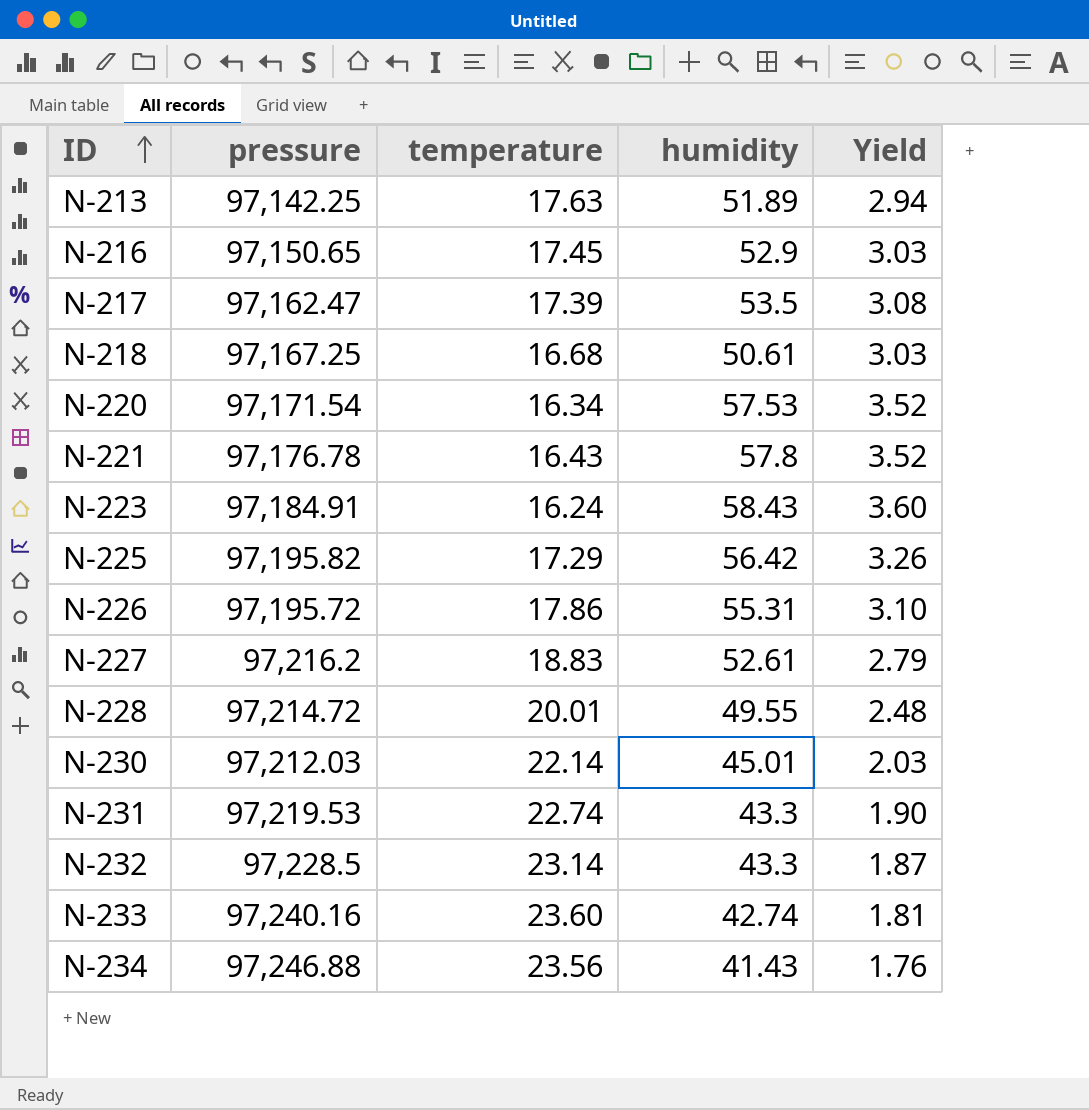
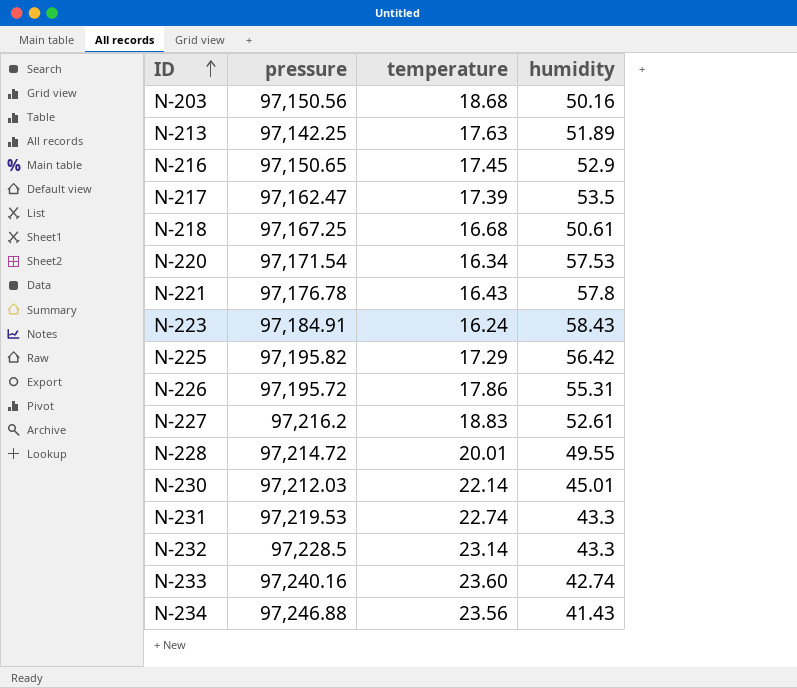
column Yield | formula: [humidity] / [temperature] -> none
row N-203: none -> 97,150.56 | 18.68 | 50.16

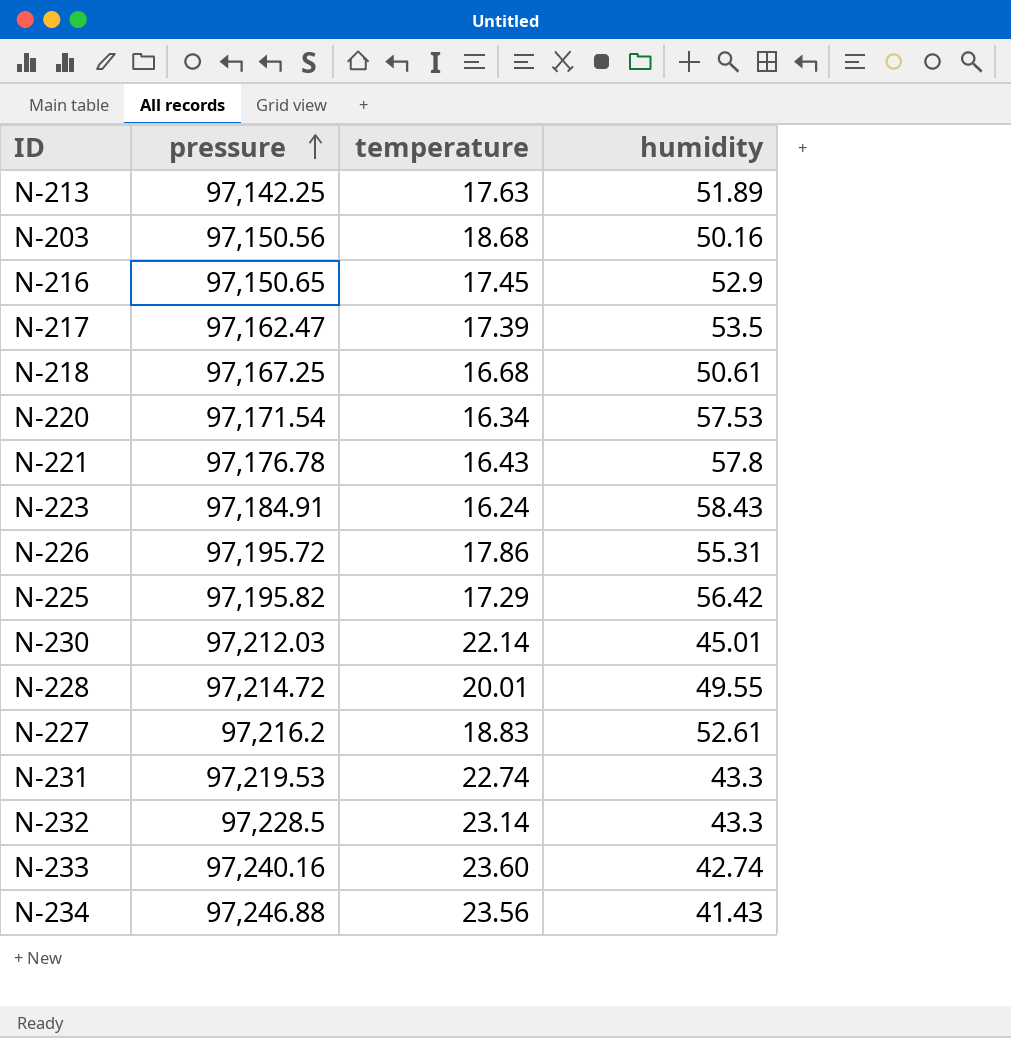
row order: ID ascending -> pressure ascending

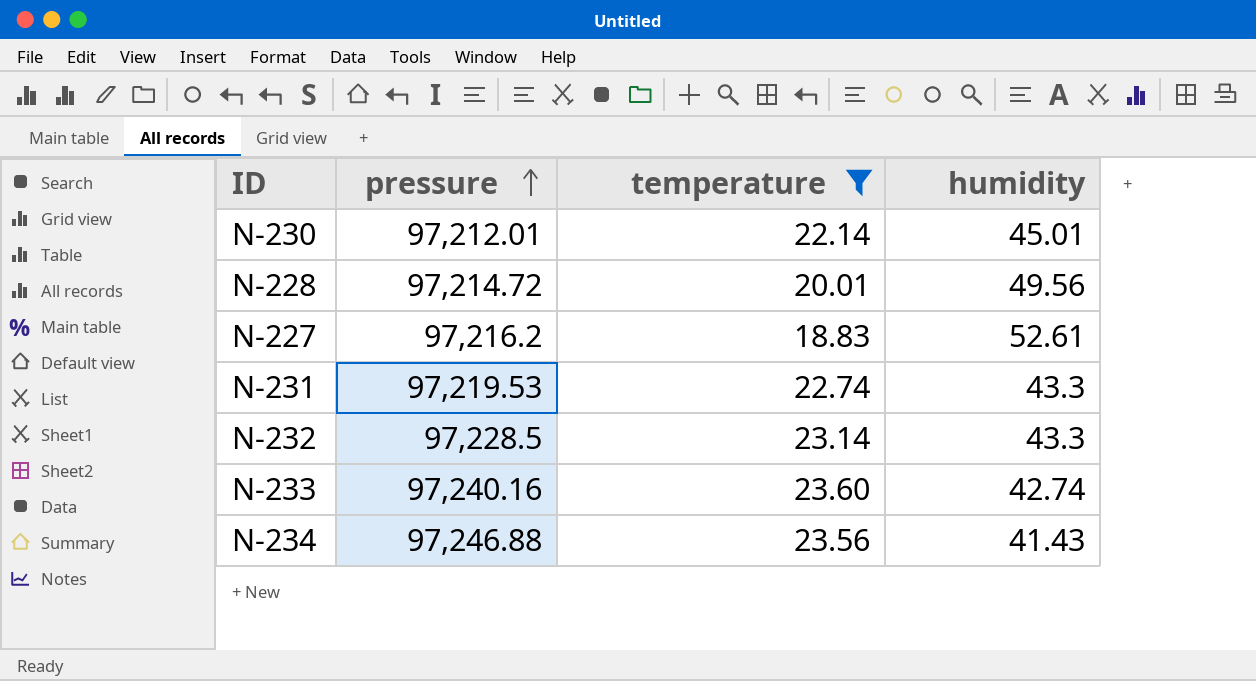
filter: none -> temperature >= 18.83
N-230 | pressure: 97,212.03 -> 97,212.01
N-228 | humidity: 49.55 -> 49.56

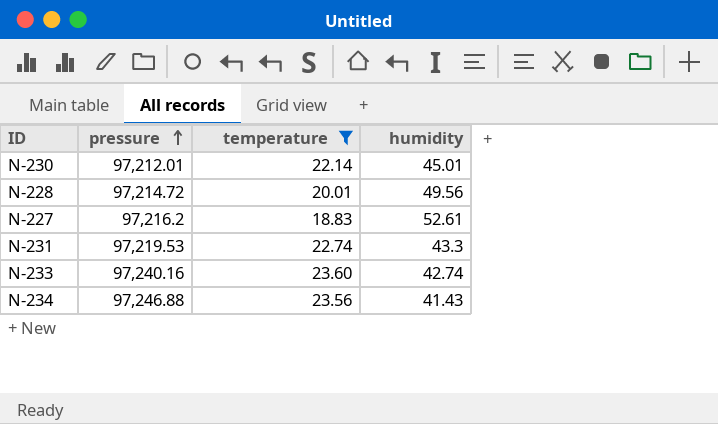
row N-232: 97,228.5 | 23.14 | 43.3 -> none

